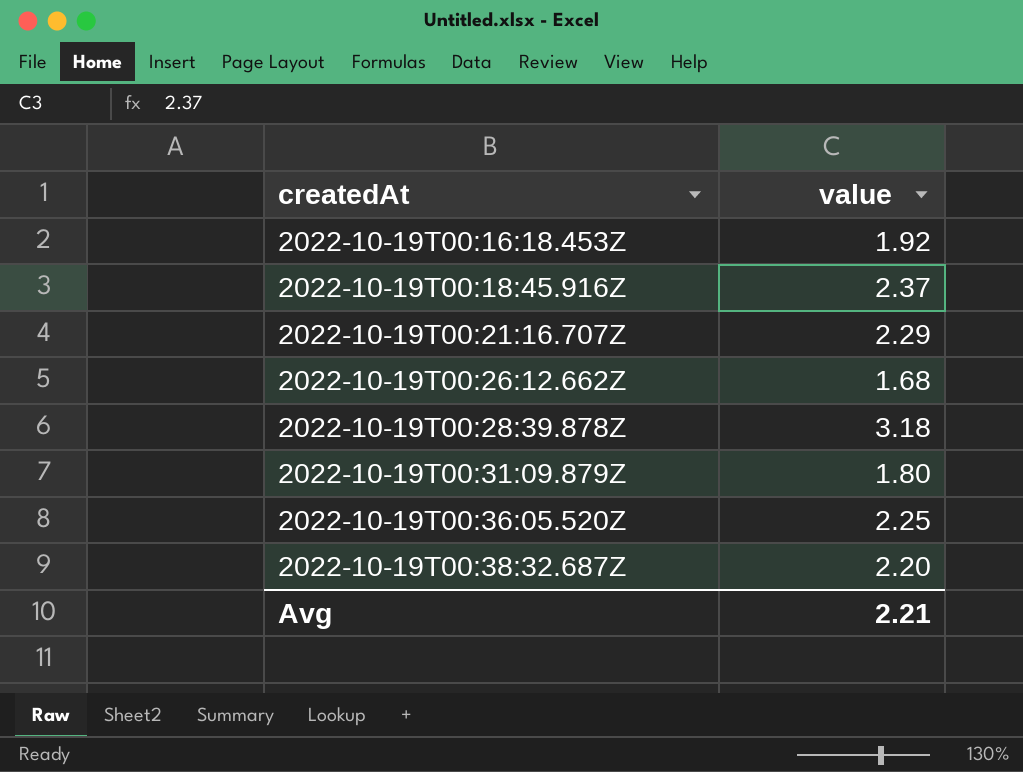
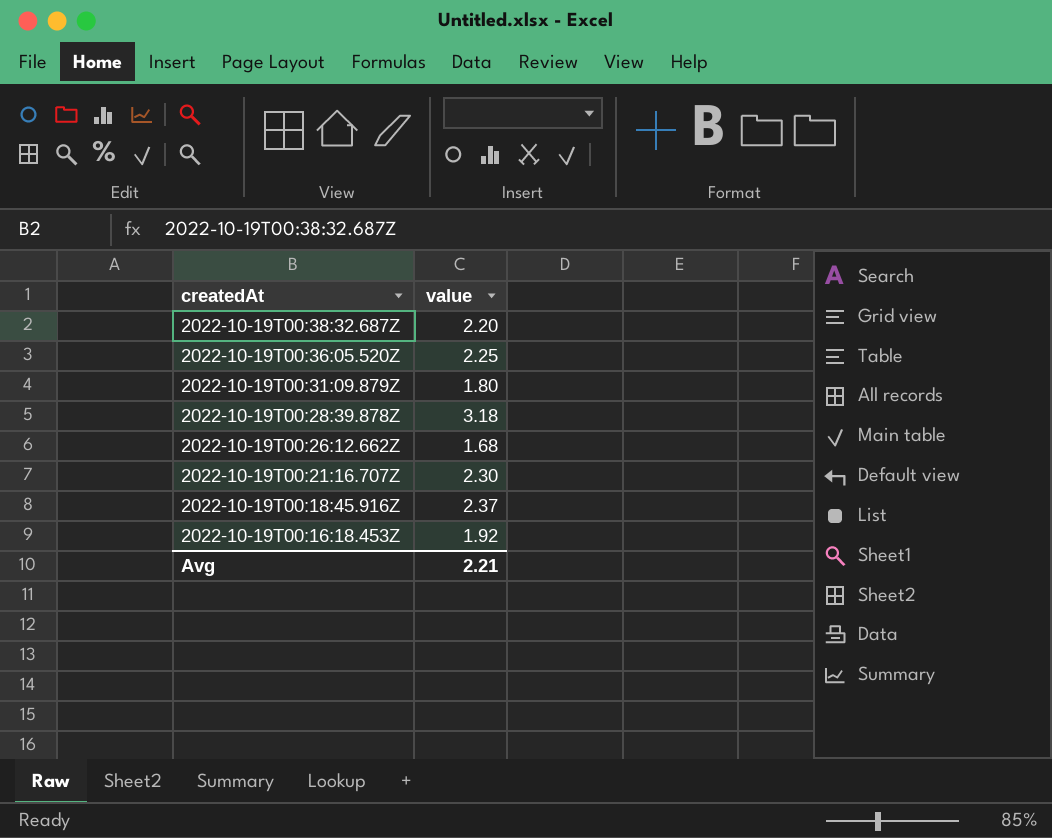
row order: createdAt ascending -> createdAt descending
2022-10-19T00:21:16.707Z | value: 2.29 -> 2.30

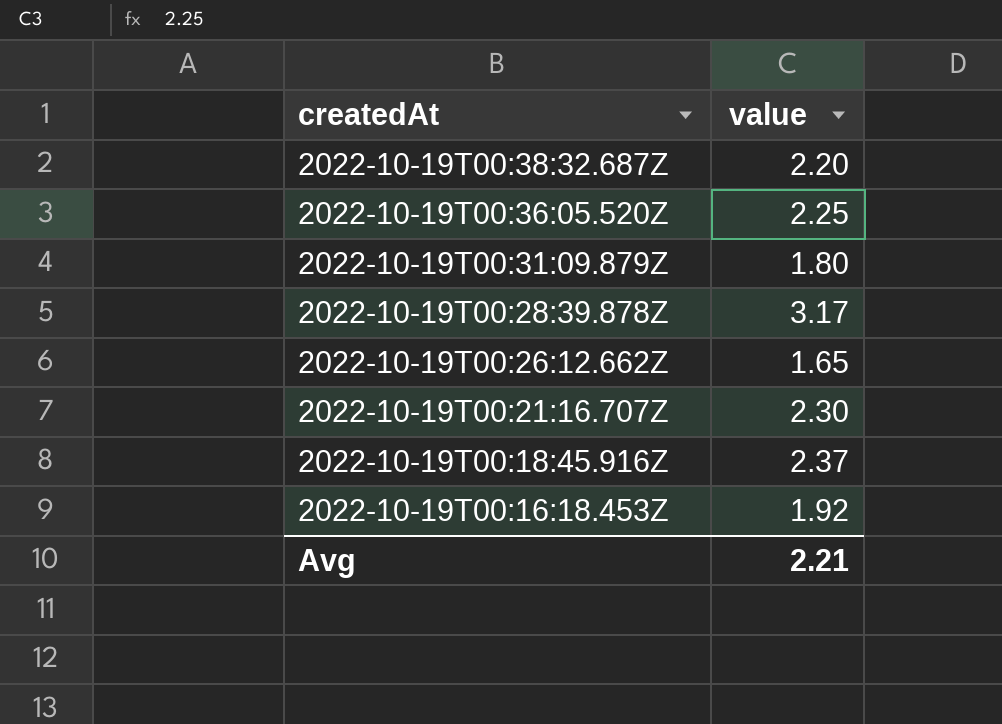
2022-10-19T00:28:39.878Z | value: 3.18 -> 3.17
2022-10-19T00:26:12.662Z | value: 1.68 -> 1.65

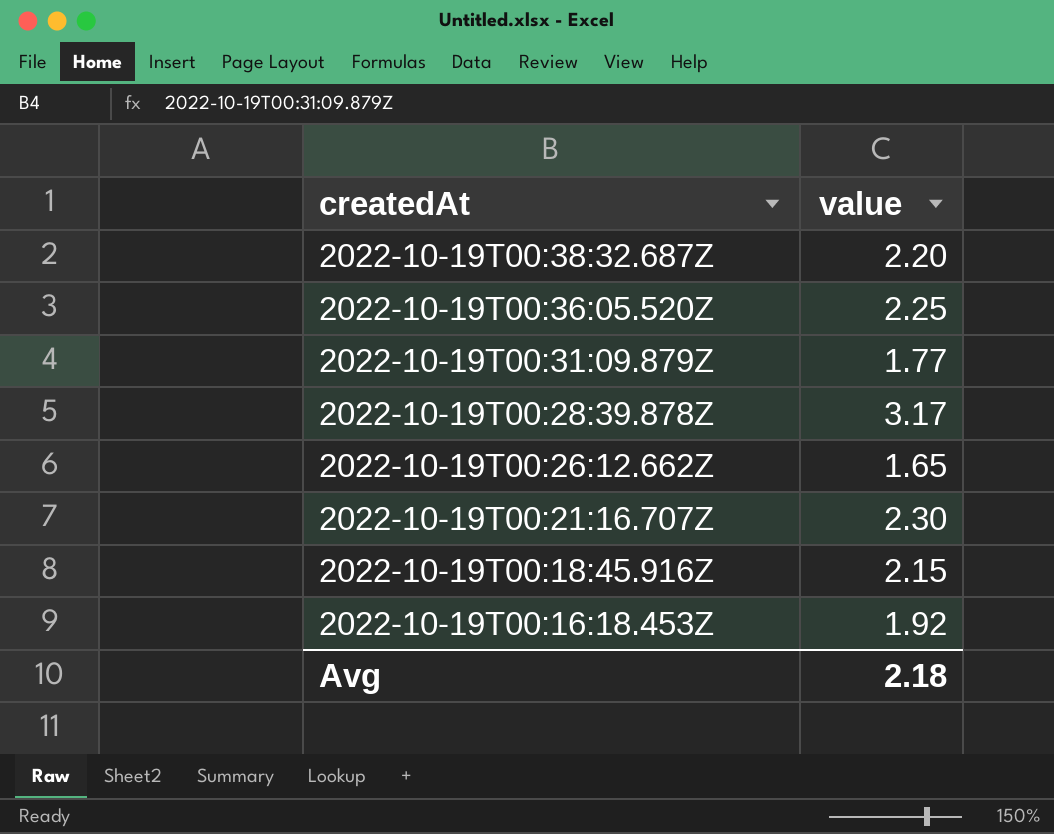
2022-10-19T00:31:09.879Z | value: 1.80 -> 1.77
2022-10-19T00:18:45.916Z | value: 2.37 -> 2.15
Avg | value: 2.21 -> 2.18

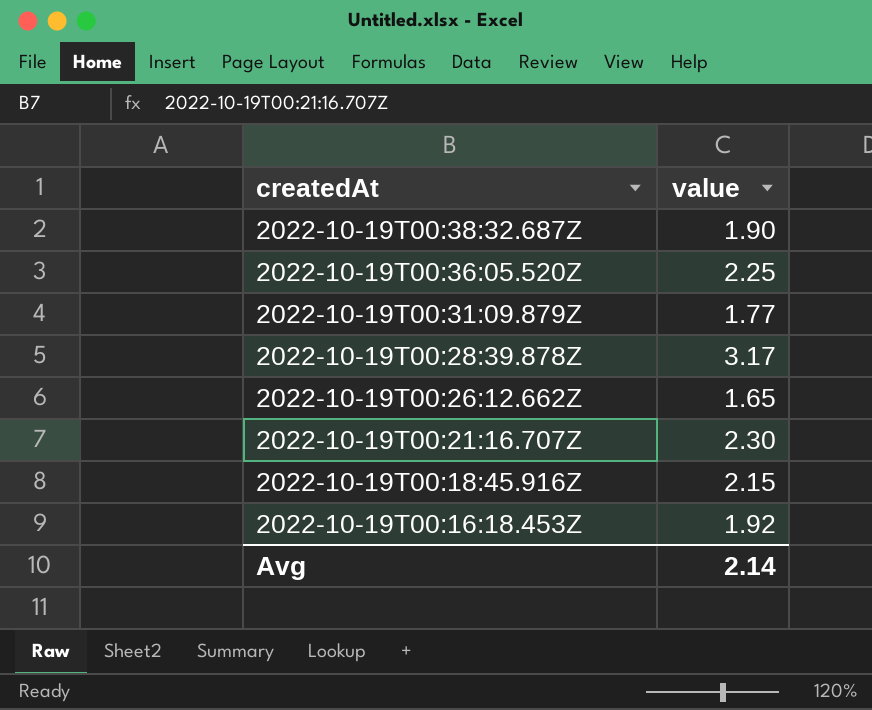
2022-10-19T00:38:32.687Z | value: 2.20 -> 1.90
Avg | value: 2.18 -> 2.14

